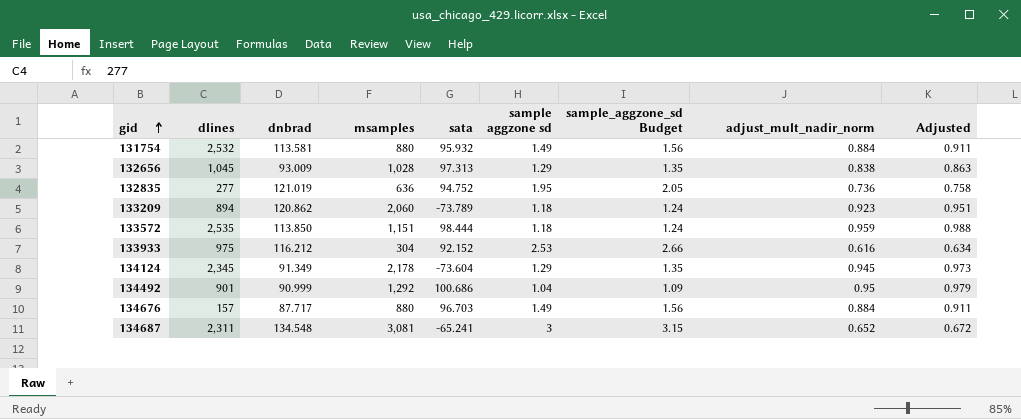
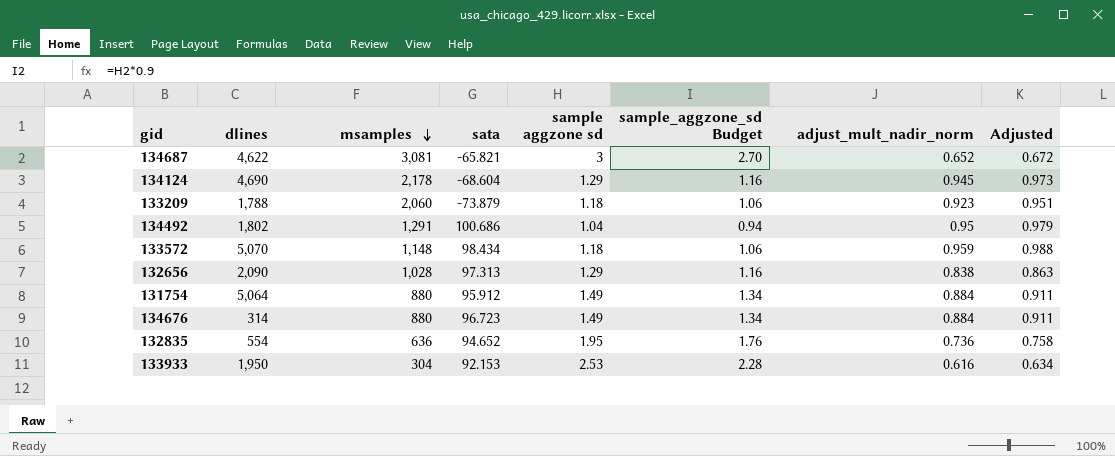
row order: gid ascending -> msamples descending
column dnbrad | position: 3 -> none
column sample_aggzone_sd Budget | formula: [sample aggzone sd] * 1.05 -> [sample aggzone sd] * 0.9
134687 | dlines: 2,311 -> 4,622
134687 | sata: -65.241 -> -65.821
134124 | dlines: 2,345 -> 4,690
134124 | sata: -73.604 -> -68.604
133209 | dlines: 894 -> 1,788
133209 | sata: -73.789 -> -73.879
134492 | dlines: 901 -> 1,802
134492 | msamples: 1,292 -> 1,291
133572 | dlines: 2,535 -> 5,070
133572 | msamples: 1,151 -> 1,148
133572 | sata: 98.444 -> 98.434
132656 | dlines: 1,045 -> 2,090
131754 | dlines: 2,532 -> 5,064
131754 | sata: 95.932 -> 95.912
134676 | dlines: 157 -> 314
134676 | sata: 96.703 -> 96.723
132835 | dlines: 277 -> 554
132835 | sata: 94.752 -> 94.652
133933 | dlines: 975 -> 1,950
133933 | sata: 92.152 -> 92.153

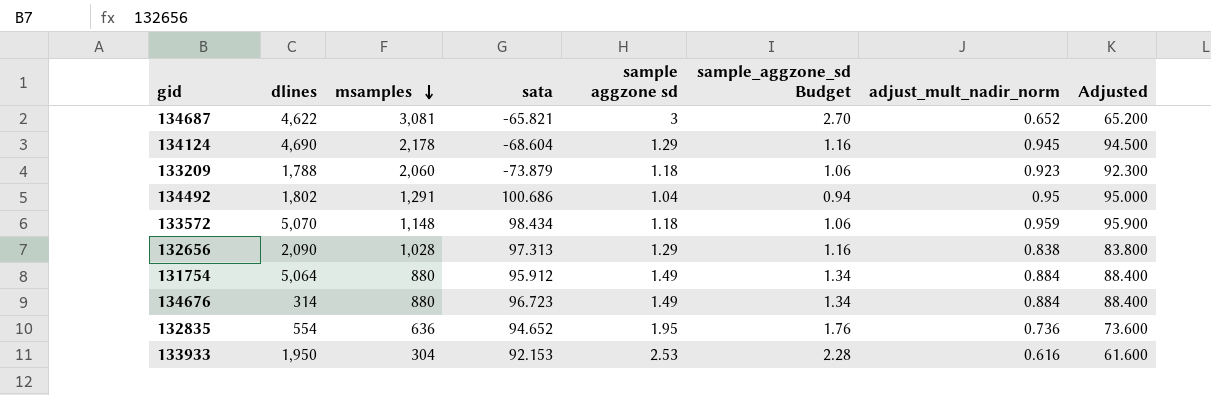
column Adjusted | formula: [adjust_mult_nadir_norm] * 1.03 -> [adjust_mult_nadir_norm] * 100

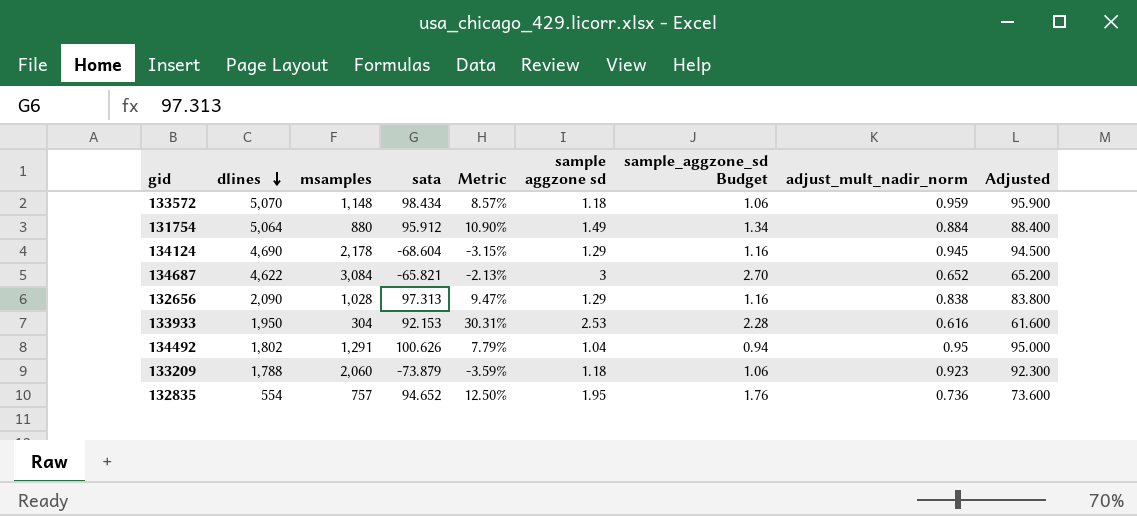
row order: msamples descending -> dlines descending
column Metric | formula: none -> [sata] / [msamples]
row 134676: 314 | 880 | 96.723 | 1.49 | 1.34 | 0.884 | 88.400 -> none
134687 | msamples: 3,081 -> 3,084
134492 | sata: 100.686 -> 100.626
132835 | msamples: 636 -> 757

